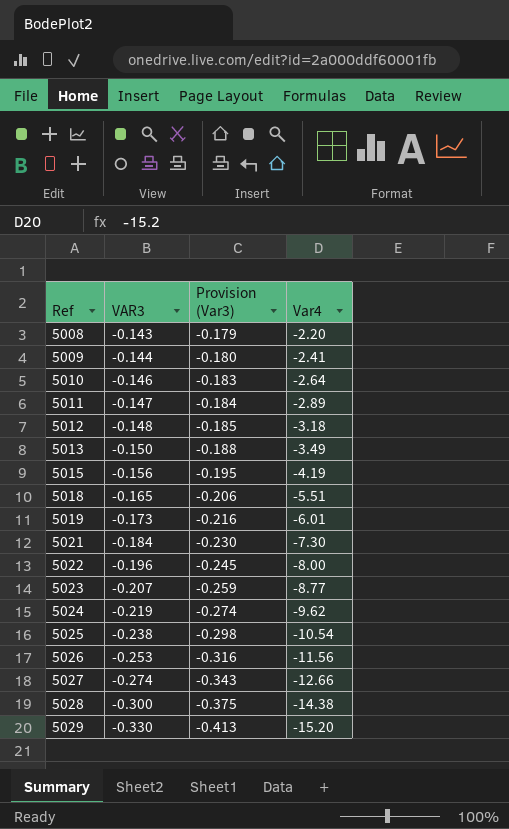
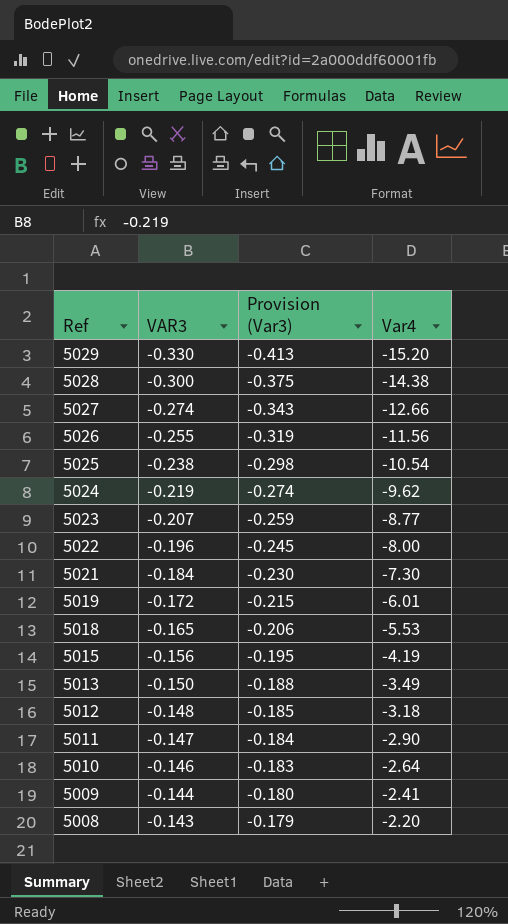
row order: Ref ascending -> Ref descending
5026 | VAR3: -0.253 -> -0.255
5026 | Provision (Var3): -0.316 -> -0.319
5019 | VAR3: -0.173 -> -0.172
5019 | Provision (Var3): -0.216 -> -0.215
5018 | Var4: -5.51 -> -5.53
5011 | Var4: -2.89 -> -2.90

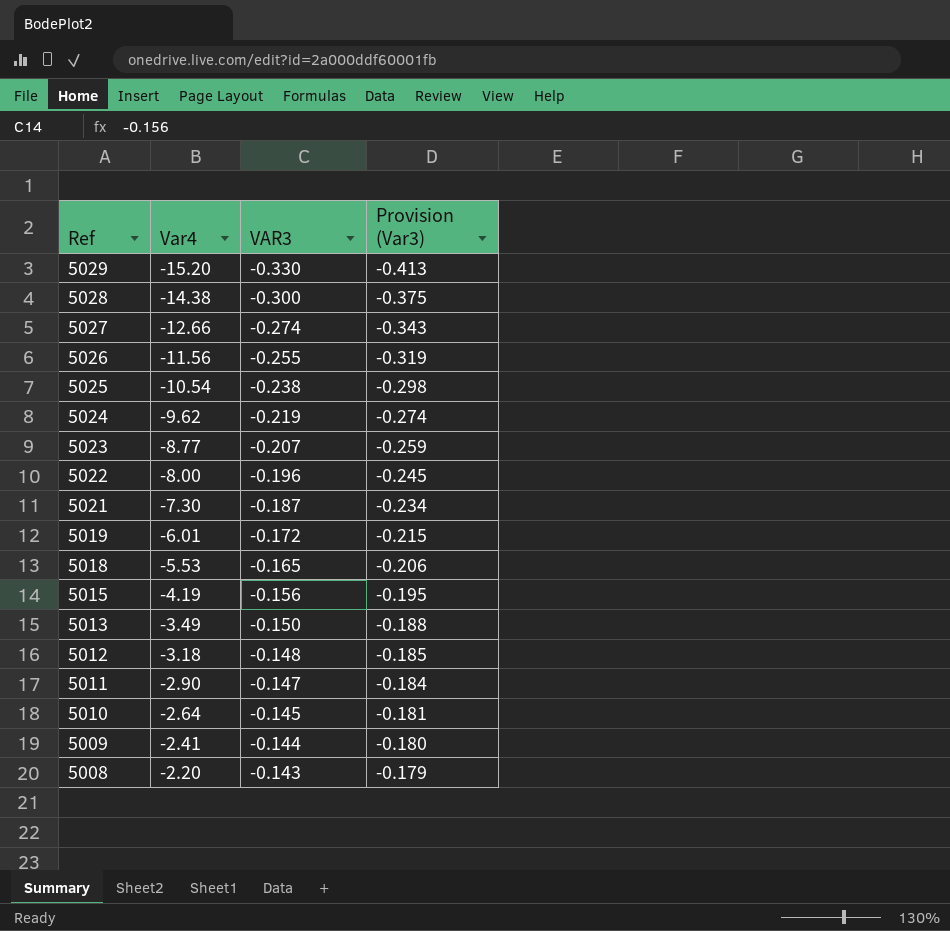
column Var4 | position: 4 -> 2
5021 | VAR3: -0.184 -> -0.187
5021 | Provision (Var3): -0.230 -> -0.234
5010 | VAR3: -0.146 -> -0.145
5010 | Provision (Var3): -0.183 -> -0.181

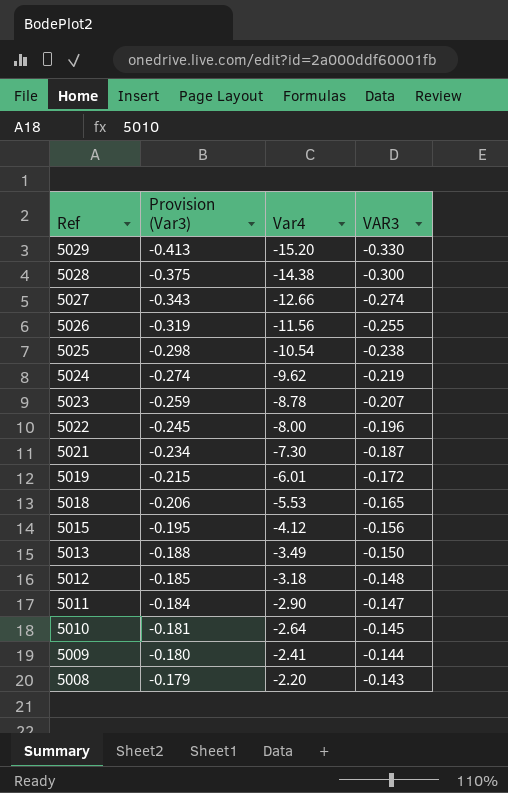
column Provision (Var3) | position: 4 -> 2
5023 | Var4: -8.77 -> -8.78
5015 | Var4: -4.19 -> -4.12

